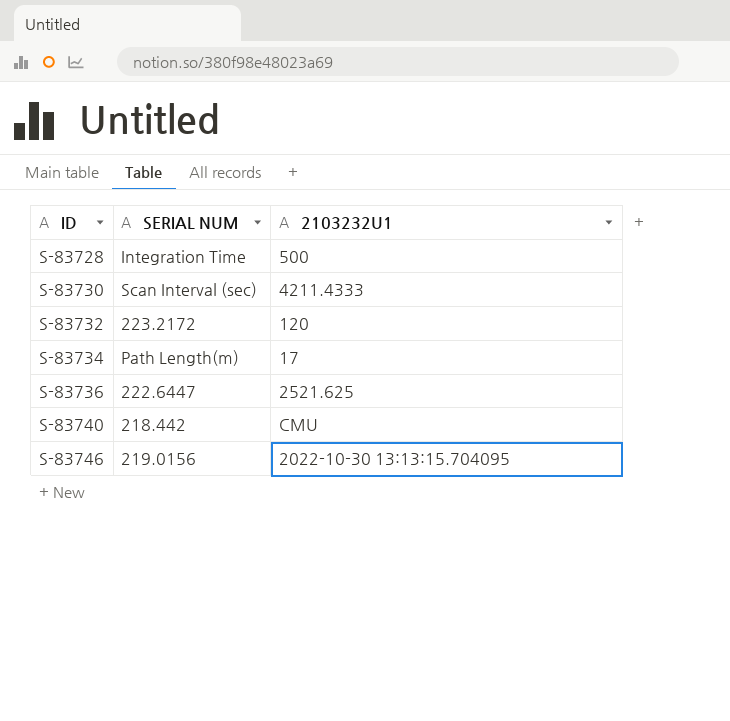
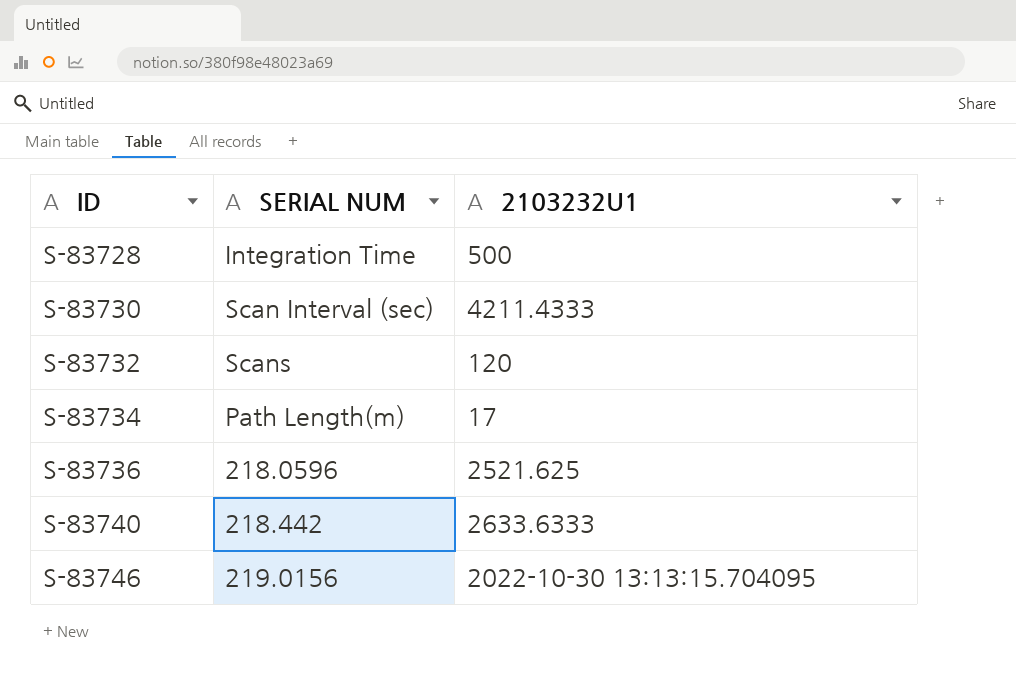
S-83732 | SERIAL NUM: 223.2172 -> Scans
S-83736 | SERIAL NUM: 222.6447 -> 218.0596
S-83740 | 2103232U1: CMU -> 2633.6333

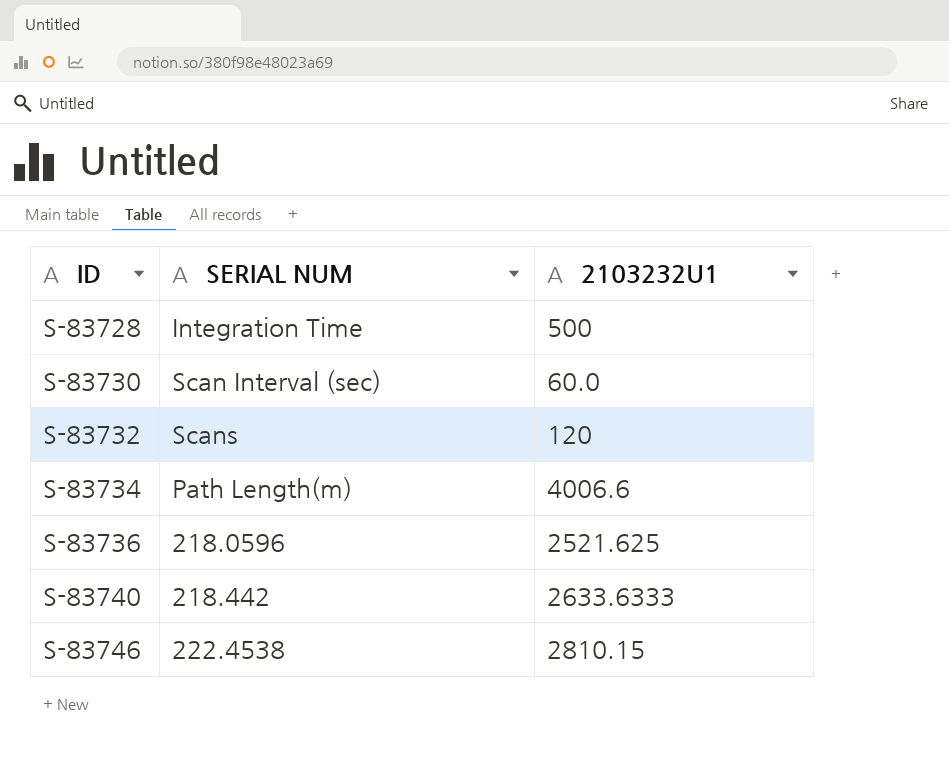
S-83730 | 2103232U1: 4211.4333 -> 60.0
S-83734 | 2103232U1: 17 -> 4006.6
S-83746 | SERIAL NUM: 219.0156 -> 222.4538
S-83746 | 2103232U1: 2022-10-30 13:13:15.704095 -> 2810.15

